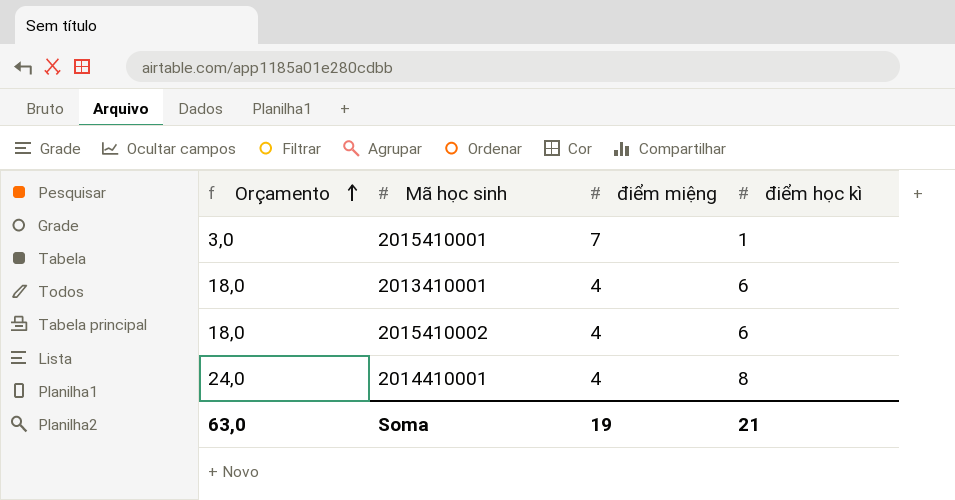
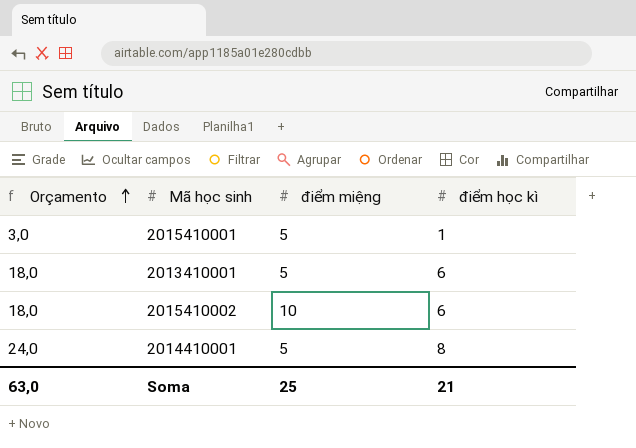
2015410001 | điểm miệng: 7 -> 5
2013410001 | điểm miệng: 4 -> 5
2015410002 | điểm miệng: 4 -> 10
2014410001 | điểm miệng: 4 -> 5
Soma | điểm miệng: 19 -> 25

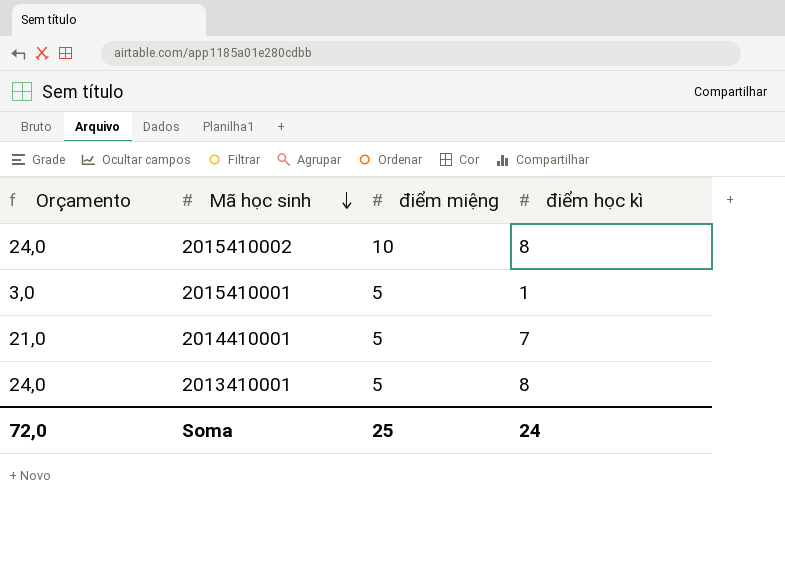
row order: Orçamento ascending -> Mã học sinh descending
2015410002 | Orçamento: 18,0 -> 24,0
2015410002 | điểm học kì: 6 -> 8
2014410001 | Orçamento: 24,0 -> 21,0
2014410001 | điểm học kì: 8 -> 7
2013410001 | Orçamento: 18,0 -> 24,0
2013410001 | điểm học kì: 6 -> 8
Soma | Orçamento: 63,0 -> 72,0
Soma | điểm học kì: 21 -> 24

